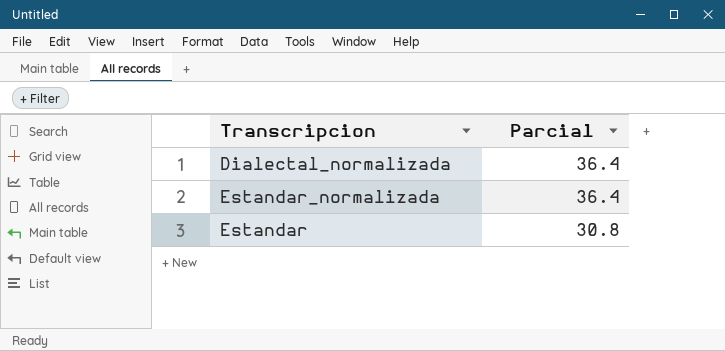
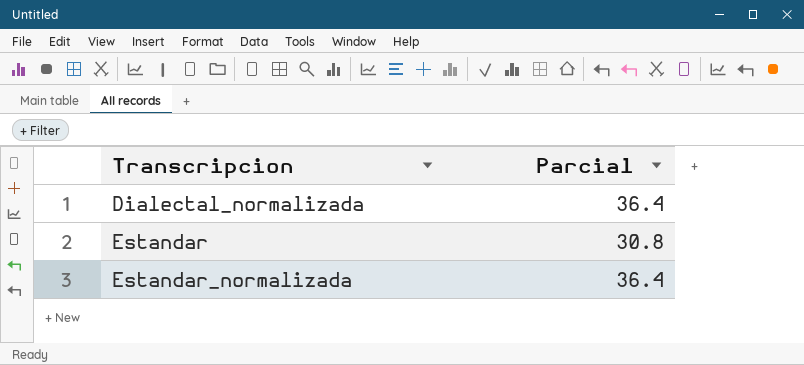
row order: Parcial descending -> Transcripcion ascending

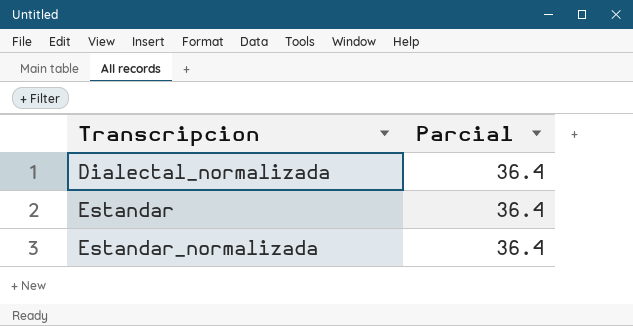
Estandar | Parcial: 30.8 -> 36.4

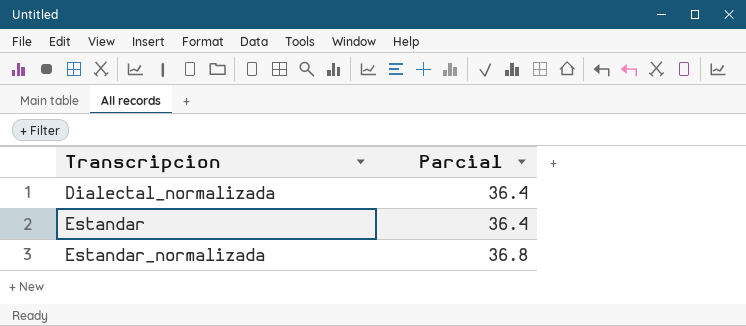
Estandar_normalizada | Parcial: 36.4 -> 36.8

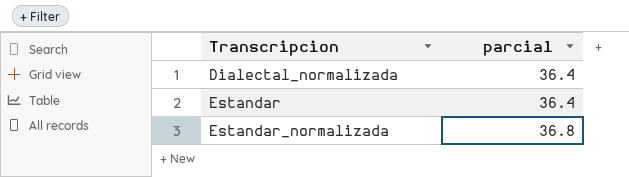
column name: Parcial -> parcial

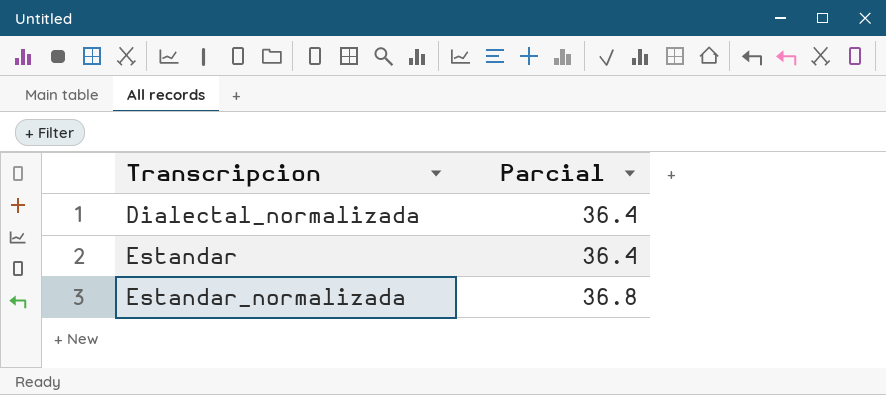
column name: parcial -> Parcial

